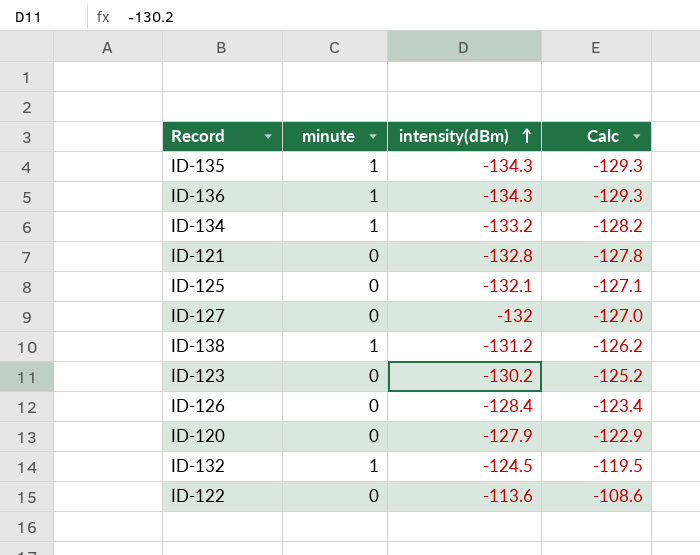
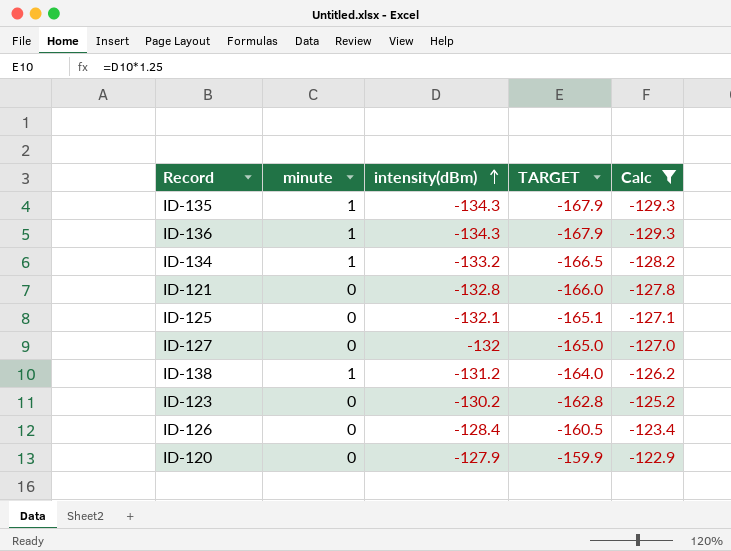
filter: none -> Calc <= -122.9
column TARGET | formula: none -> [intensity(dBm)] * 1.25

